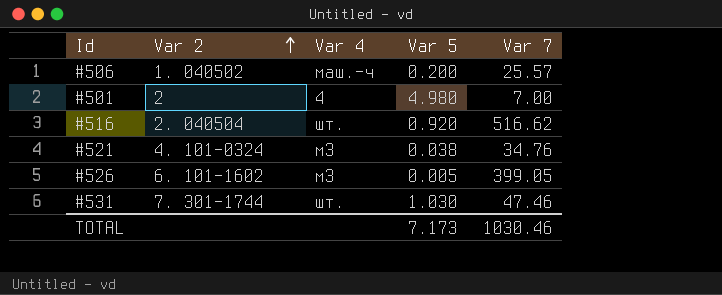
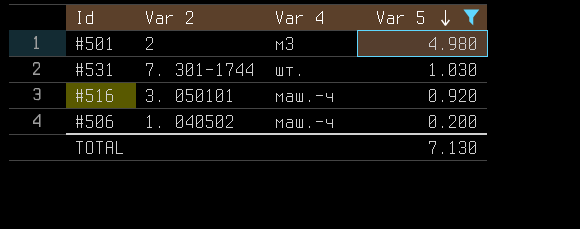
filter: none -> Var 5 >= 0.200
row order: Var 2 ascending -> Var 5 descending
column Var 7 | position: 5 -> none
#501 | Var 4: 4 -> м3
#516 | Var 2: 2. 040504 -> 3. 050101
#516 | Var 4: шт. -> маш.-ч
TOTAL | Var 5: 7.173 -> 7.130

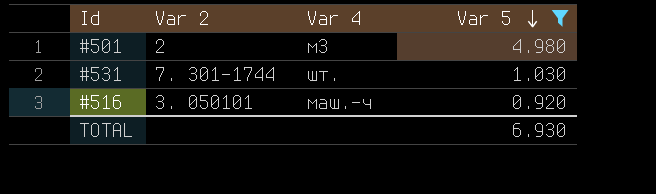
row #506: 1. 040502 | маш.-ч | 0.200 -> none
TOTAL | Var 5: 7.130 -> 6.930

